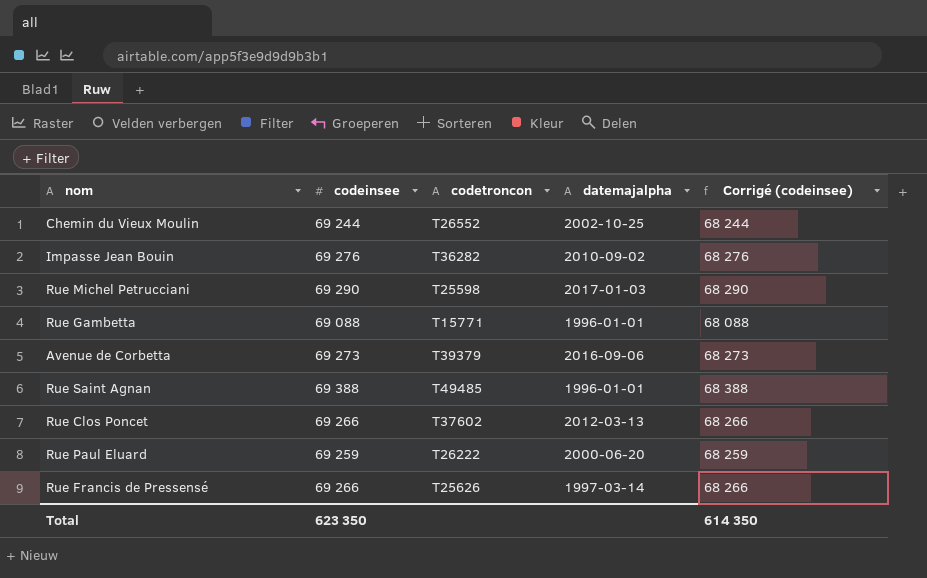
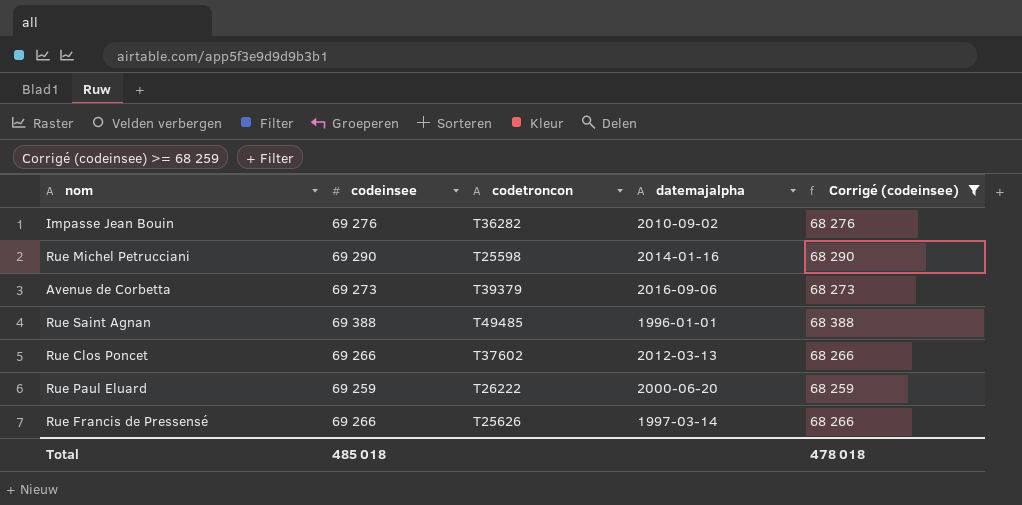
filter: none -> Corrigé (codeinsee) >= 68 259
Rue Michel Petrucciani | datemajalpha: 2017-01-03 -> 2014-01-16
Total | codeinsee: 623 350 -> 485 018
Total | Corrigé (codeinsee): 614 350 -> 478 018

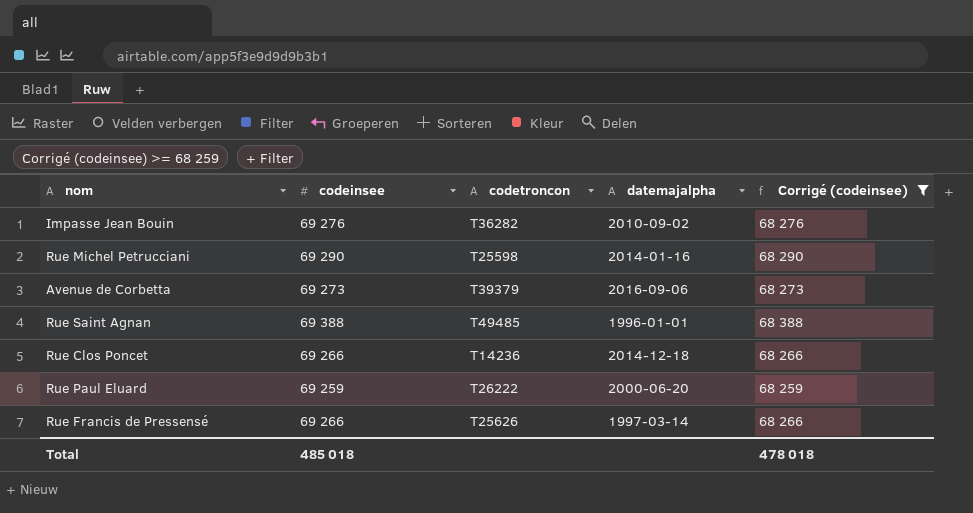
Rue Clos Poncet | codetroncon: T37602 -> T14236
Rue Clos Poncet | datemajalpha: 2012-03-13 -> 2014-12-18

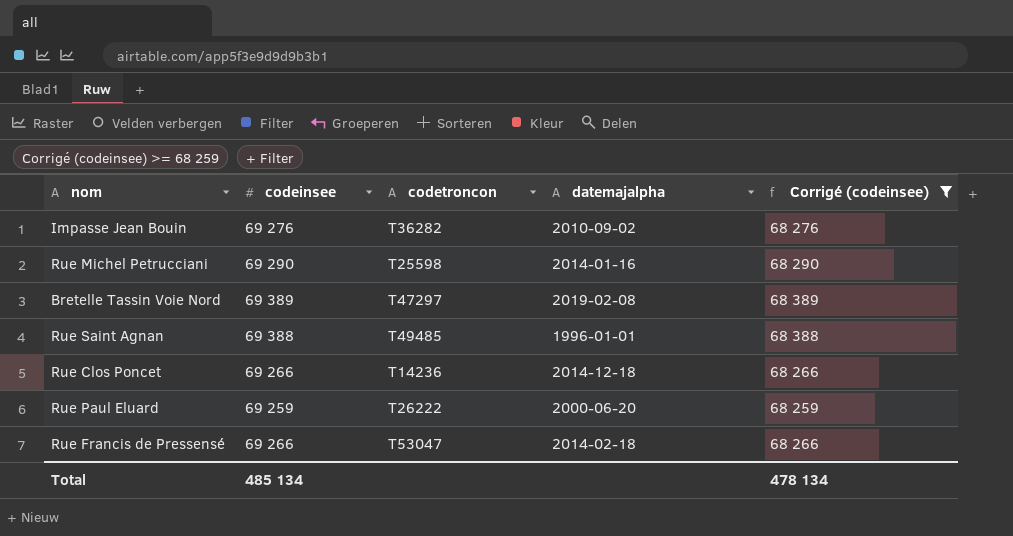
row Avenue de Corbetta: 69 273 | T39379 | 2016-09-06 | 68 273 -> none
row Bretelle Tassin Voie Nord: none -> 69 389 | T47297 | 2019-02-08 | 68 389
Rue Francis de Pressensé | codetroncon: T25626 -> T53047
Rue Francis de Pressensé | datemajalpha: 1997-03-14 -> 2014-02-18
Total | codeinsee: 485 018 -> 485 134
Total | Corrigé (codeinsee): 478 018 -> 478 134

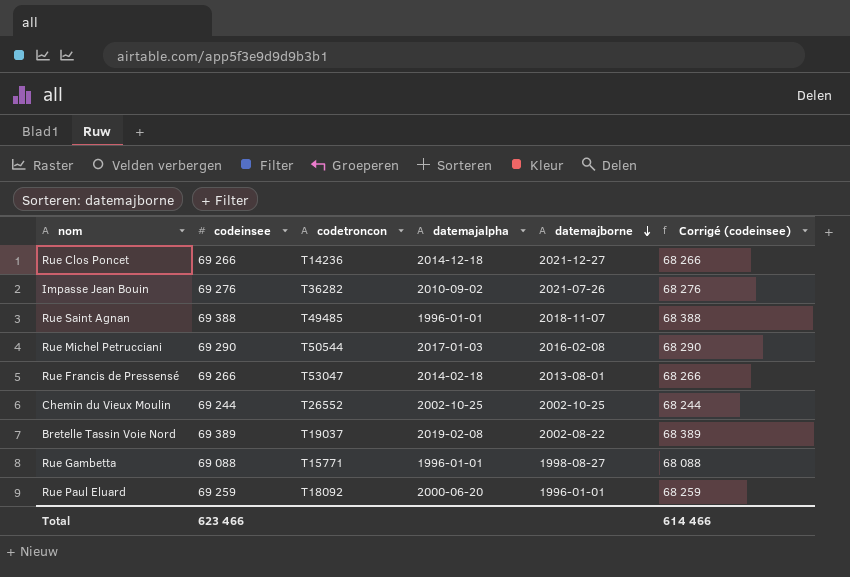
filter: Corrigé (codeinsee) >= 68 259 -> none
row order: none -> datemajborne descending
column datemajborne | position: none -> 5
Rue Michel Petrucciani | codetroncon: T25598 -> T50544
Rue Michel Petrucciani | datemajalpha: 2014-01-16 -> 2017-01-03
Bretelle Tassin Voie Nord | codetroncon: T47297 -> T19037
Rue Paul Eluard | codetroncon: T26222 -> T18092
Total | codeinsee: 485 134 -> 623 466
Total | Corrigé (codeinsee): 478 134 -> 614 466

